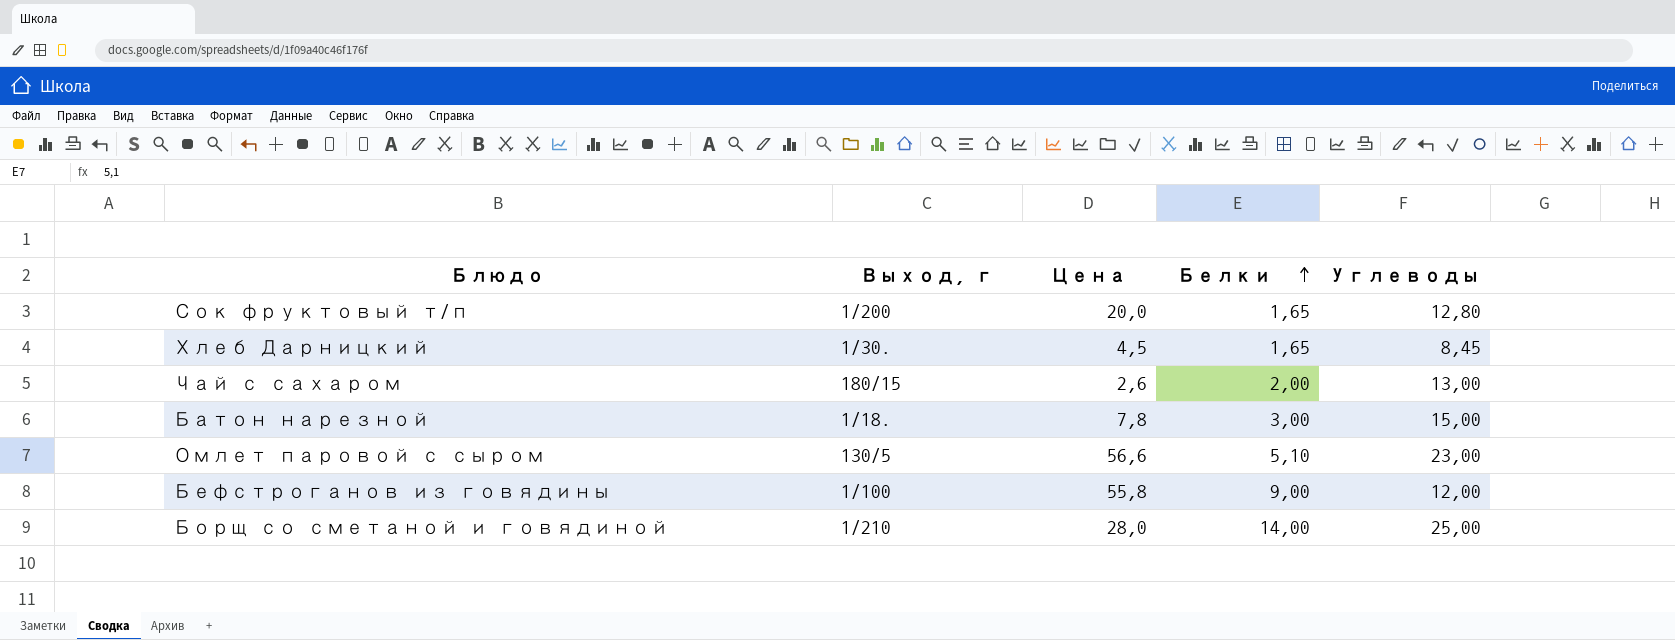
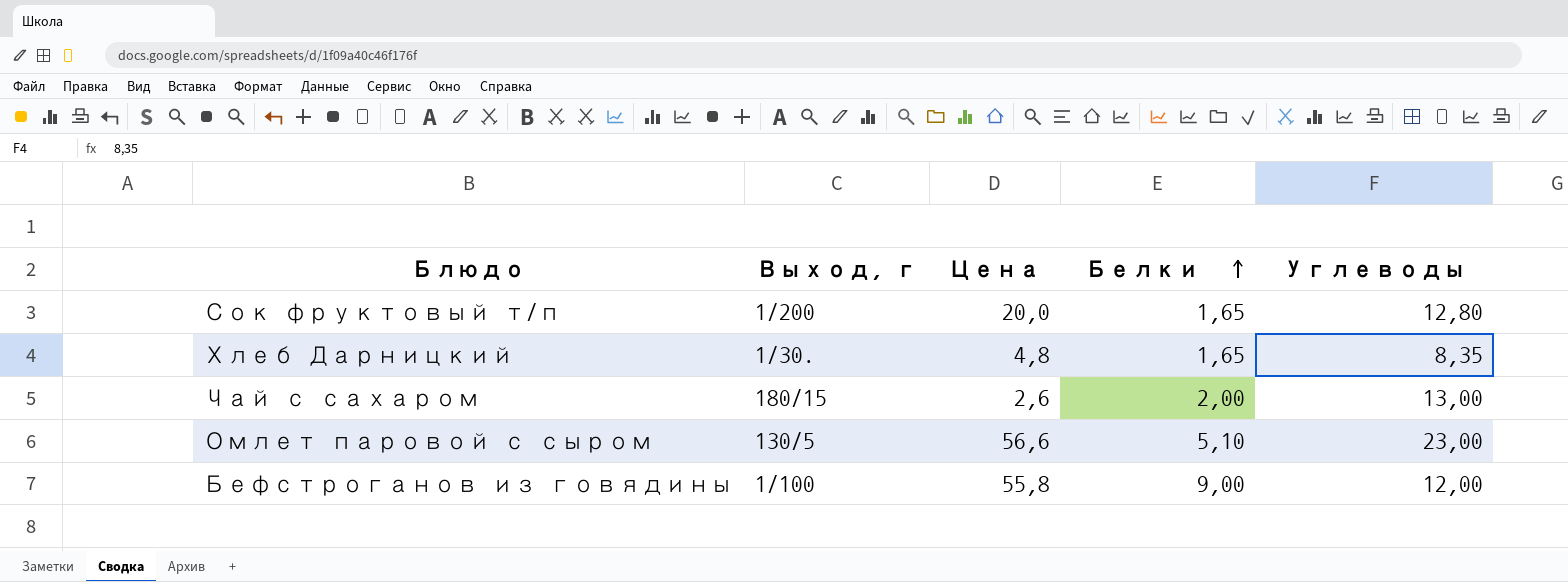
row Батон нарезной: 1/18. | 7,8 | 3,00 | 15,00 -> none
row Борщ со сметаной и говядиной: 1/210 | 28,0 | 14,00 | 25,00 -> none
Хлеб Дарницкий | Цена: 4,5 -> 4,8
Хлеб Дарницкий | Углеводы: 8,45 -> 8,35

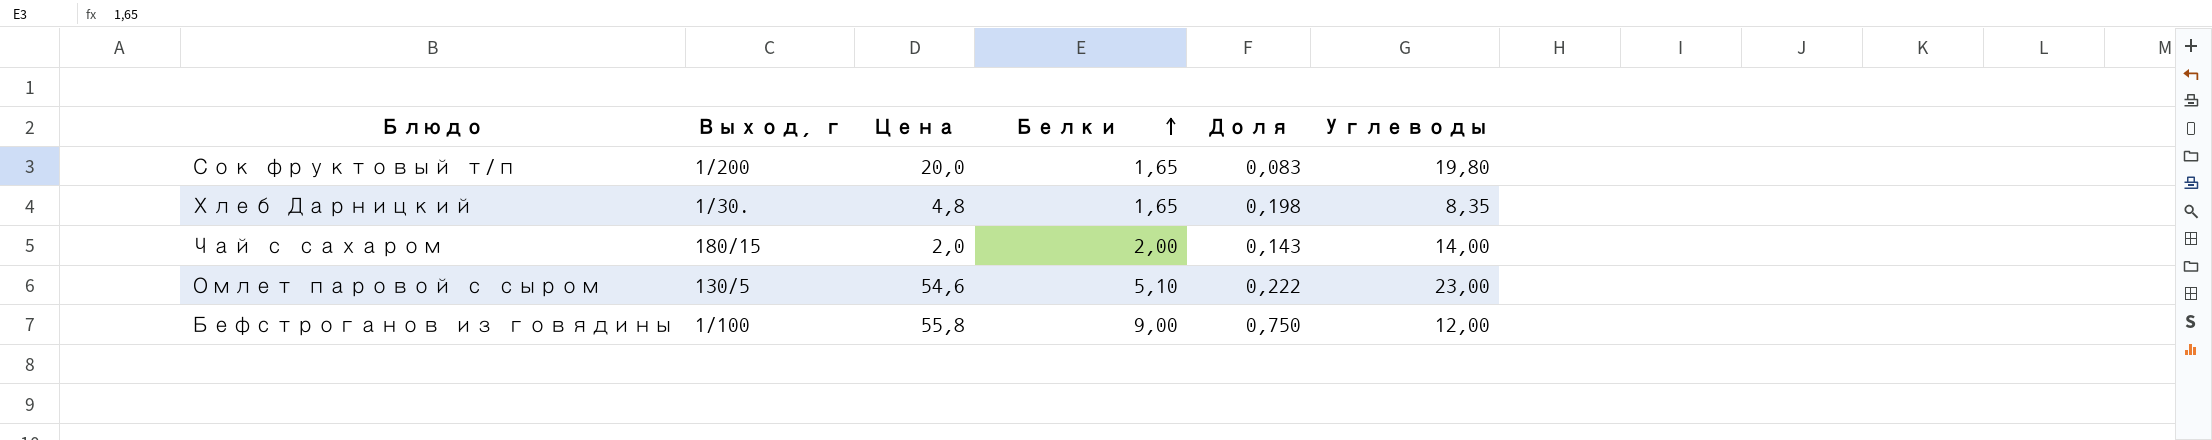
column Доля | formula: none -> [Белки] / [Углеводы]
Сок фруктовый т/п | Углеводы: 12,80 -> 19,80
Чай с сахаром | Цена: 2,6 -> 2,0
Чай с сахаром | Углеводы: 13,00 -> 14,00
Омлет паровой с сыром | Цена: 56,6 -> 54,6

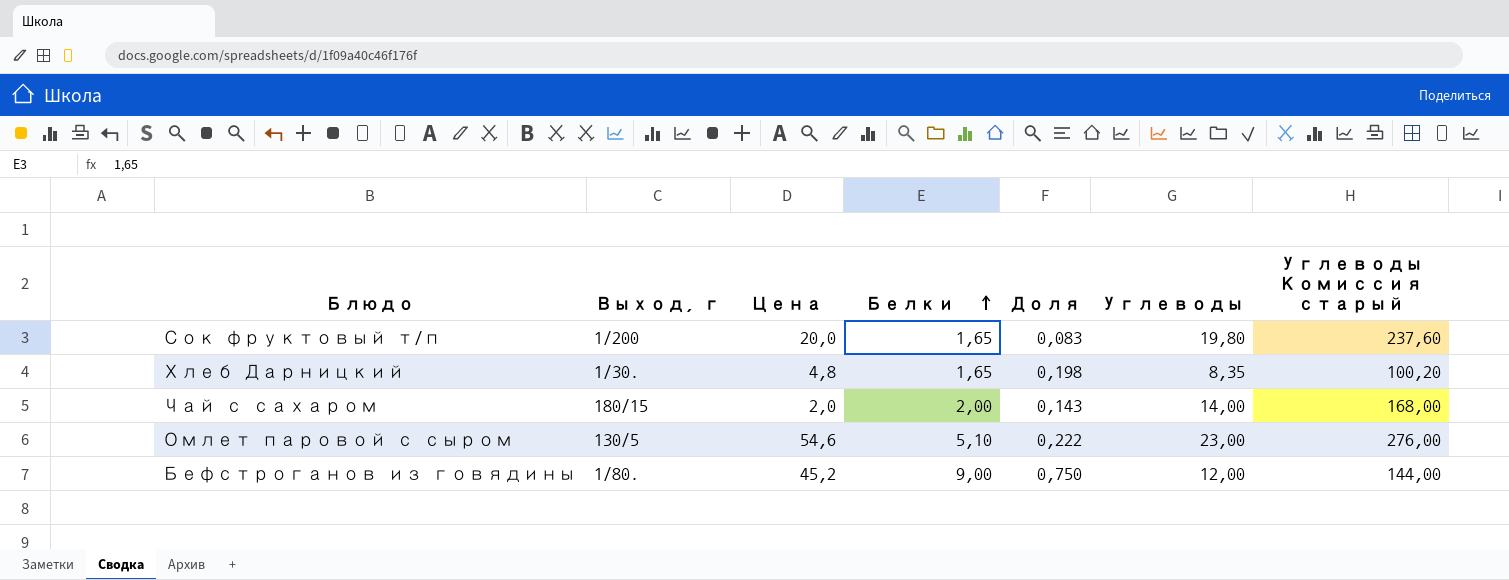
column Углеводы Комиссия старый | formula: none -> [Углеводы] * 12
Бефстроганов из говядины | Выход, г: 1/100 -> 1/80.
Бефстроганов из говядины | Цена: 55,8 -> 45,2

